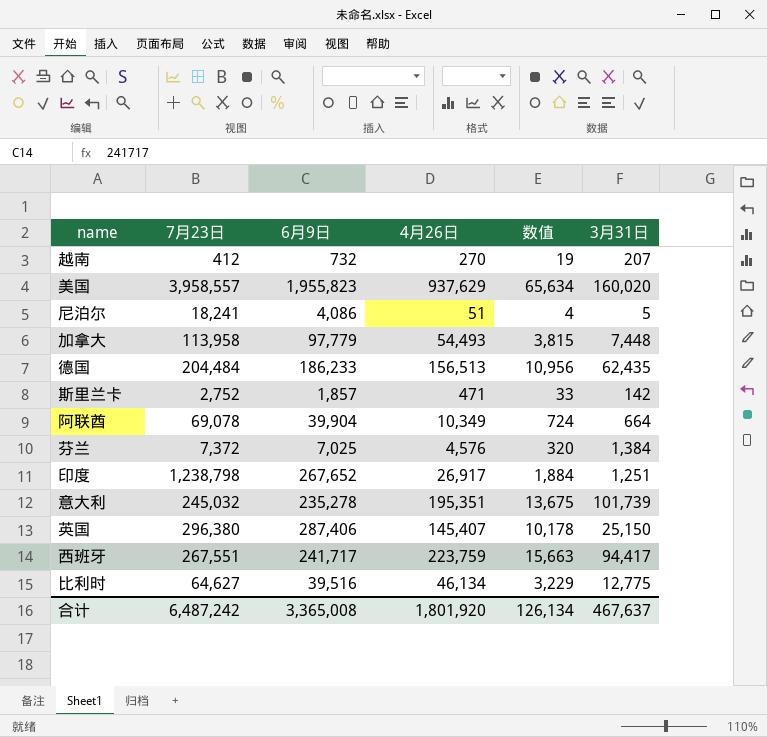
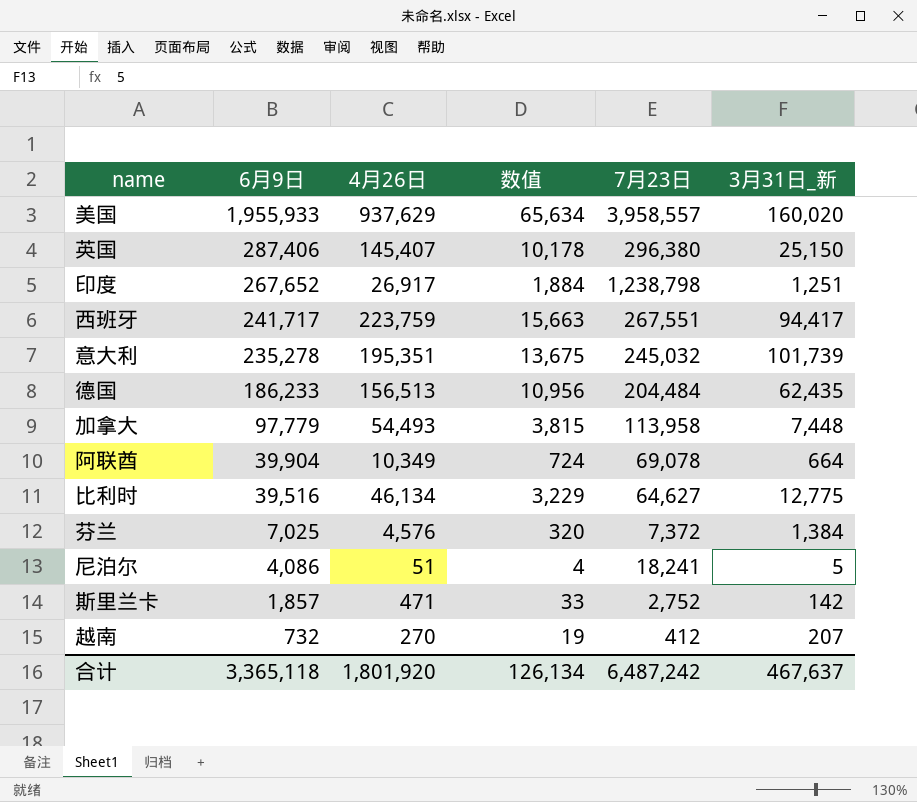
row order: none -> 6月9日 descending
column 7月23日 | position: 2 -> 5
column name: 3月31日 -> 3月31日_新
美国 | 6月9日: 1,955,823 -> 1,955,933
合计 | 6月9日: 3,365,008 -> 3,365,118

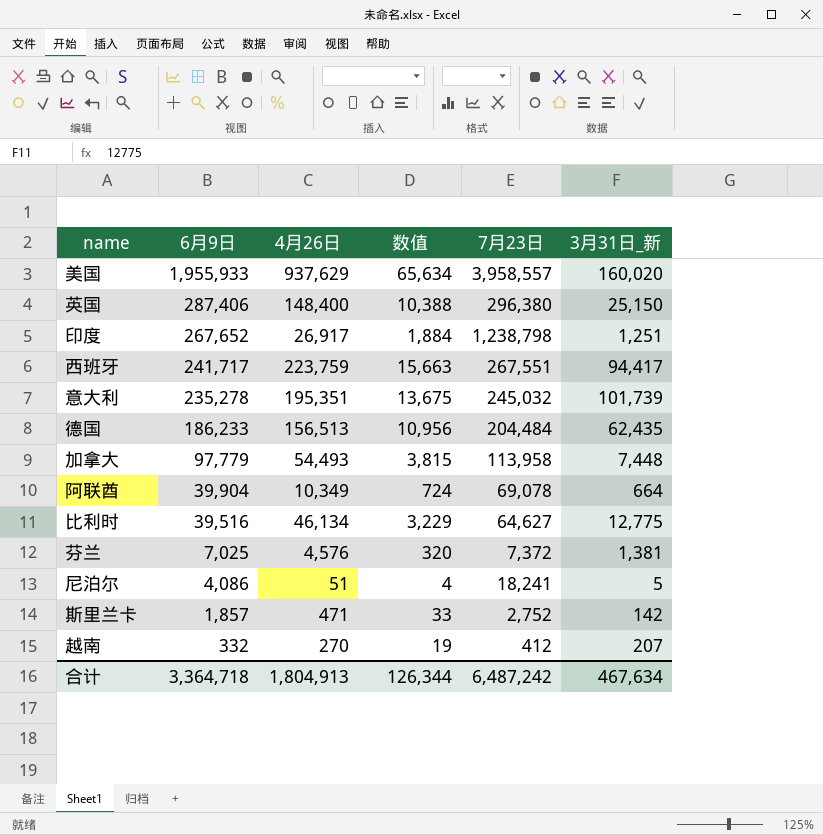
英国 | 4月26日: 145,407 -> 148,400
英国 | 数值: 10,178 -> 10,388
芬兰 | 3月31日_新: 1,384 -> 1,381
越南 | 6月9日: 732 -> 332
合计 | 6月9日: 3,365,118 -> 3,364,718
合计 | 4月26日: 1,801,920 -> 1,804,913
合计 | 数值: 126,134 -> 126,344
合计 | 3月31日_新: 467,637 -> 467,634

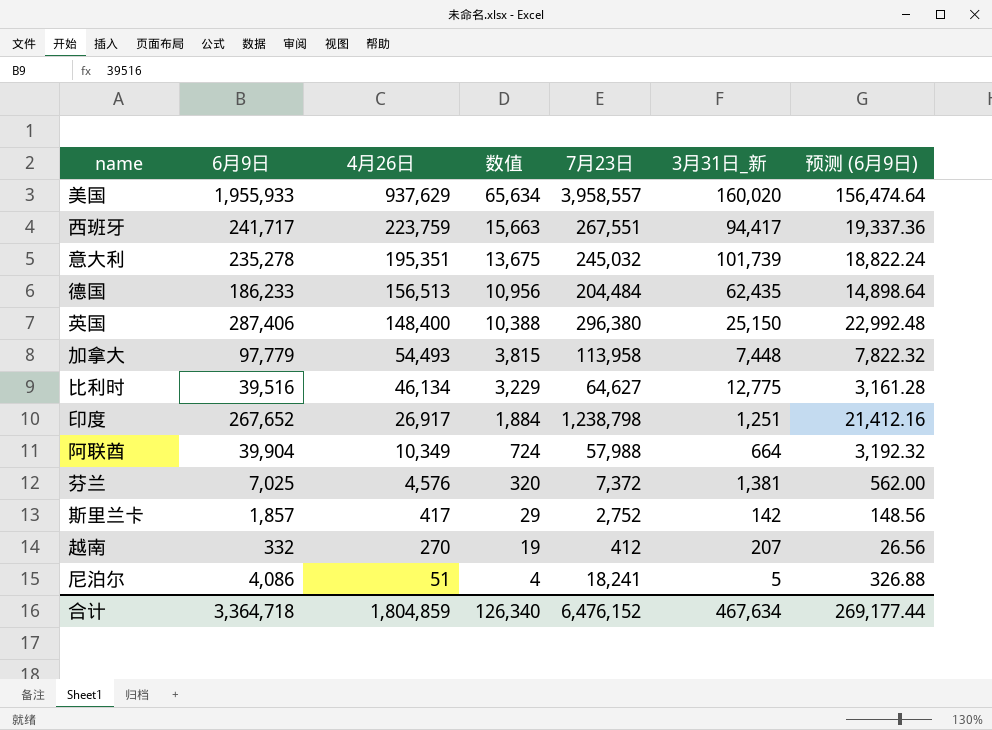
row order: 6月9日 descending -> 4月26日 descending
column 预测 (6月9日) | formula: none -> [6月9日] * 0.08
阿联酋 | 7月23日: 69,078 -> 57,988
斯里兰卡 | 4月26日: 471 -> 417
斯里兰卡 | 数值: 33 -> 29
合计 | 4月26日: 1,804,913 -> 1,804,859
合计 | 数值: 126,344 -> 126,340
合计 | 7月23日: 6,487,242 -> 6,476,152

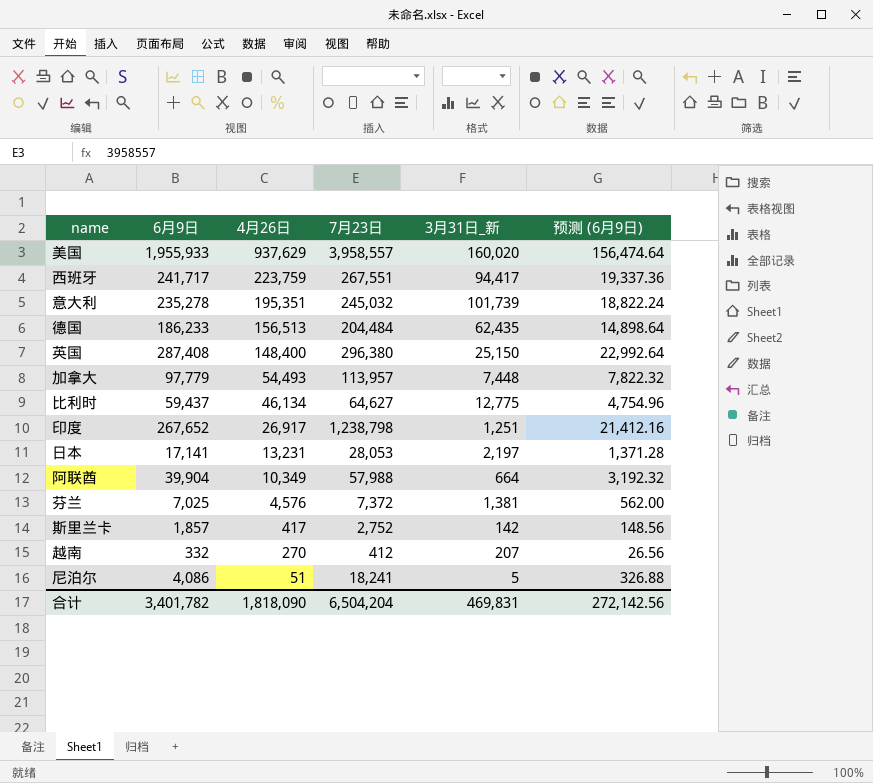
column 数值 | formula: [4月26日] * 0.07 -> none
英国 | 6月9日: 287,406 -> 287,408
英国 | 预测 (6月9日): 22,992.48 -> 22,992.64
加拿大 | 7月23日: 113,958 -> 113,957
比利时 | 6月9日: 39,516 -> 59,437
比利时 | 预测 (6月9日): 3,161.28 -> 4,754.96
row 日本: none -> 17,141 | 13,231 | 28,053 | 2,197 | 1,371.28
合计 | 6月9日: 3,364,718 -> 3,401,782
合计 | 4月26日: 1,804,859 -> 1,818,090
合计 | 7月23日: 6,476,152 -> 6,504,204
合计 | 3月31日_新: 467,634 -> 469,831
合计 | 预测 (6月9日): 269,177.44 -> 272,142.56

